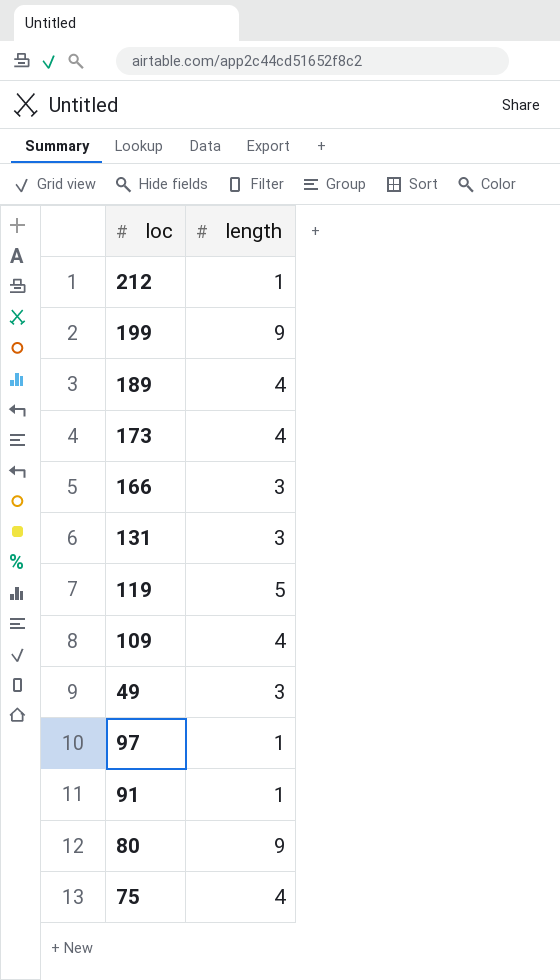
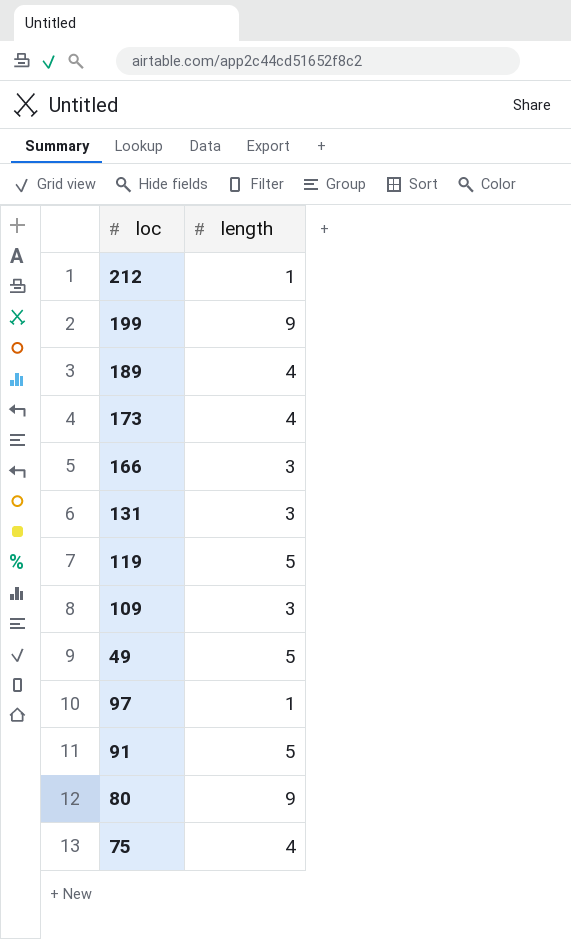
109 | length: 4 -> 3
49 | length: 3 -> 5
91 | length: 1 -> 5

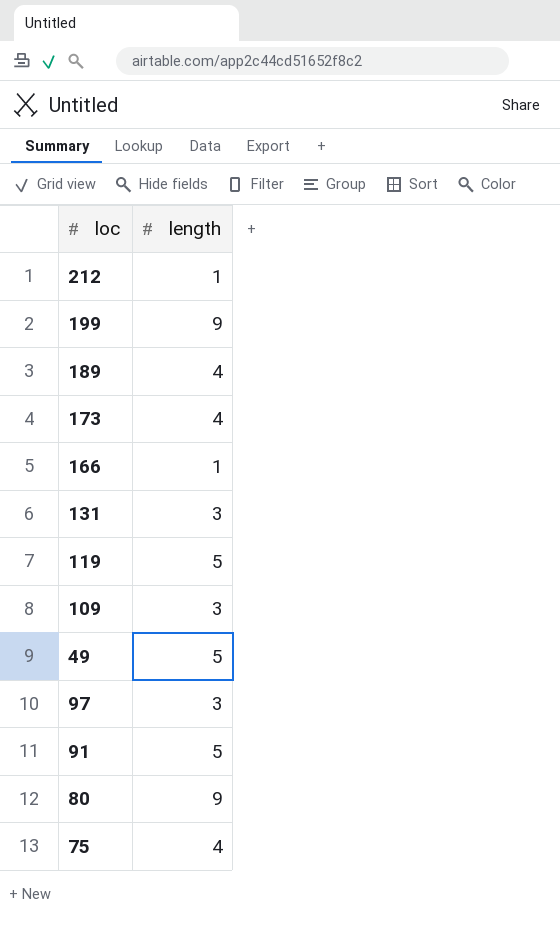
166 | length: 3 -> 1
97 | length: 1 -> 3

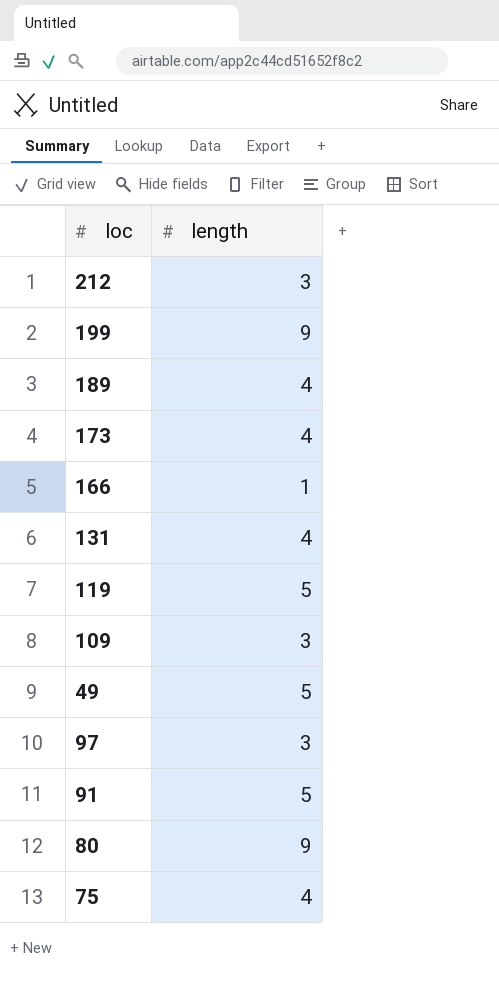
212 | length: 1 -> 3
131 | length: 3 -> 4

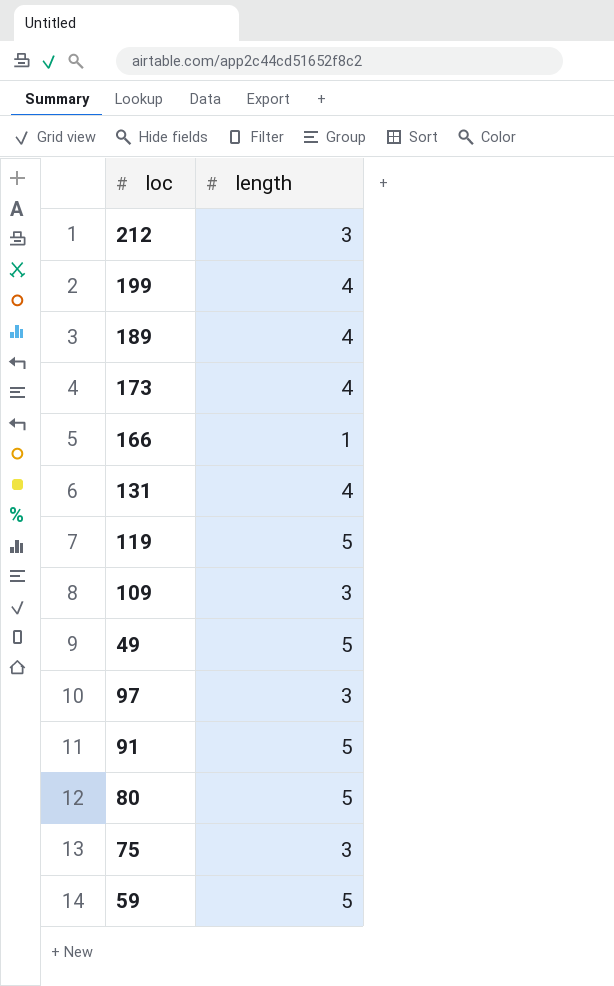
199 | length: 9 -> 4
80 | length: 9 -> 5
75 | length: 4 -> 3
row 59: none -> 5

